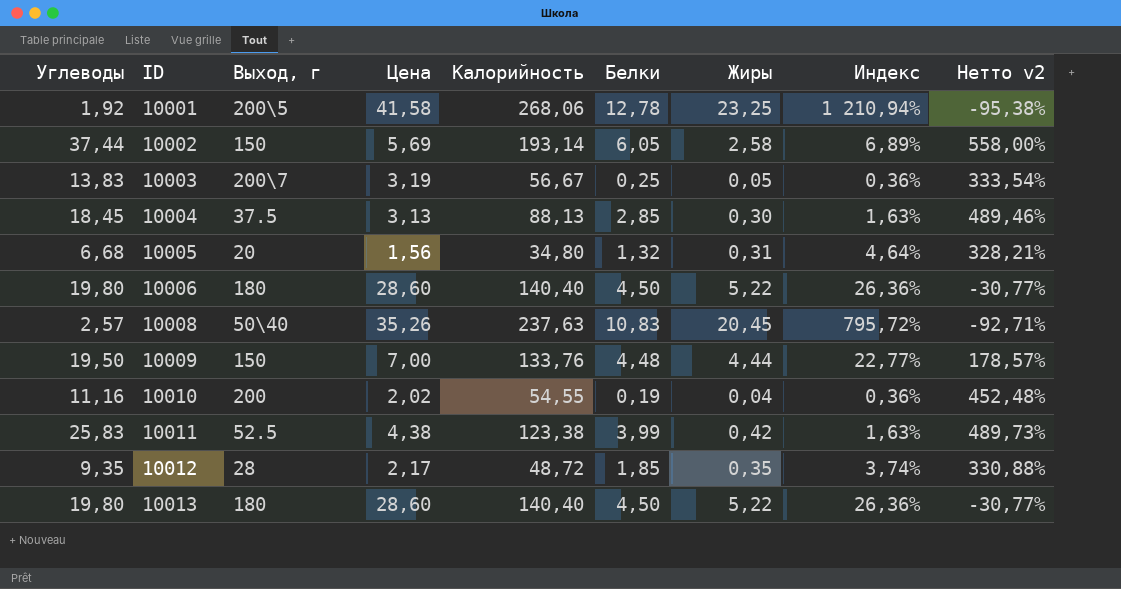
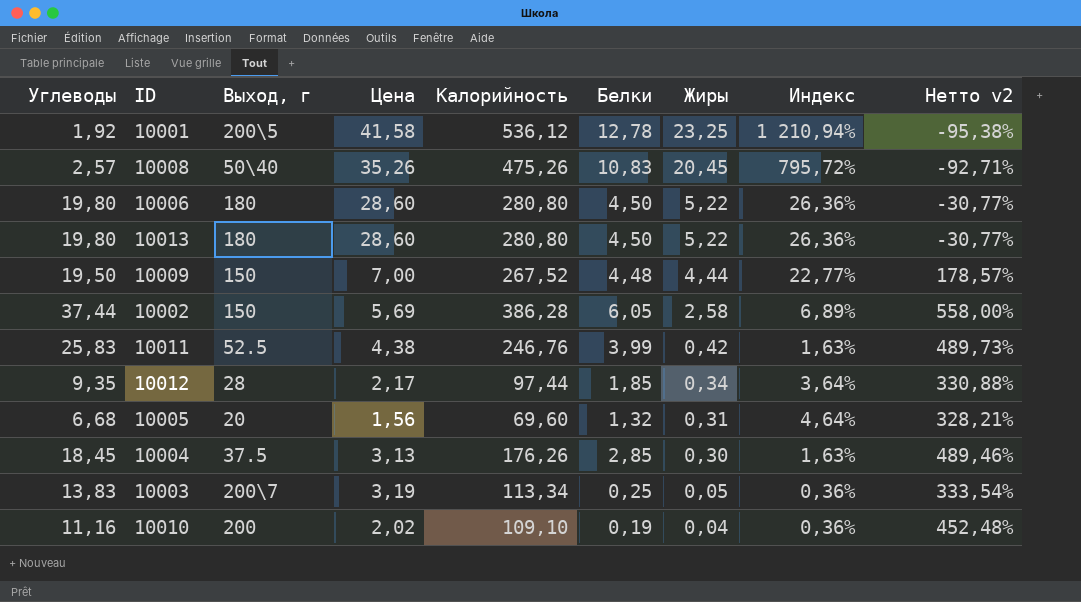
row order: ID ascending -> Жиры descending
10001 | Калорийность: 268,06 -> 536,12
10008 | Калорийность: 237,63 -> 475,26
10006 | Калорийность: 140,40 -> 280,80
10013 | Калорийность: 140,40 -> 280,80
10009 | Калорийность: 133,76 -> 267,52
10002 | Калорийность: 193,14 -> 386,28
10011 | Калорийность: 123,38 -> 246,76
10012 | Калорийность: 48,72 -> 97,44
10012 | Жиры: 0,35 -> 0,34
10012 | Индекс: 3,74% -> 3,64%
10005 | Калорийность: 34,80 -> 69,60
10004 | Калорийность: 88,13 -> 176,26
10003 | Калорийность: 56,67 -> 113,34
10010 | Калорийность: 54,55 -> 109,10

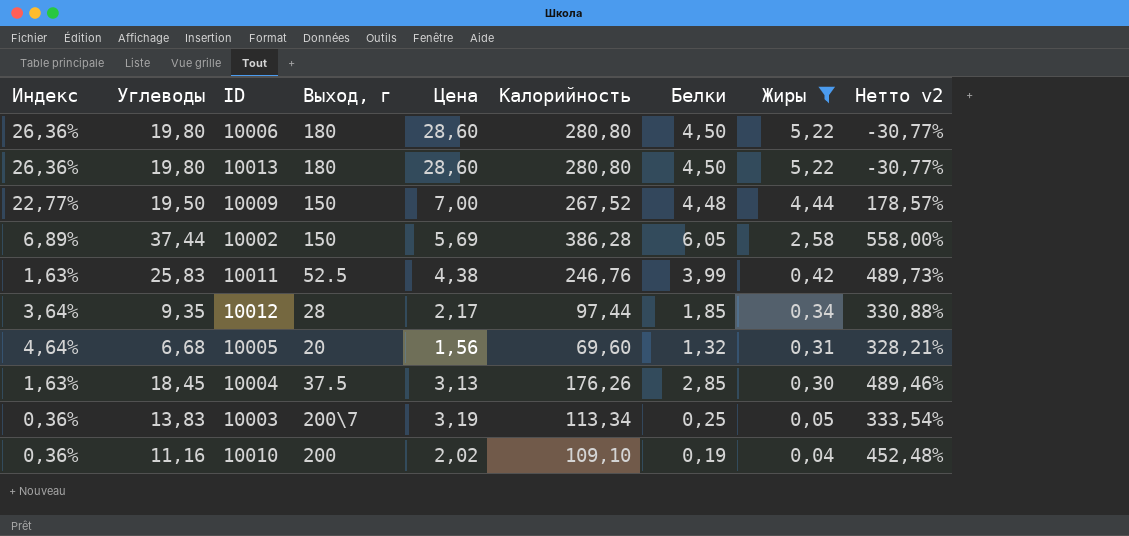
filter: none -> Жиры <= 5,22
column Индекс | position: 8 -> 1

